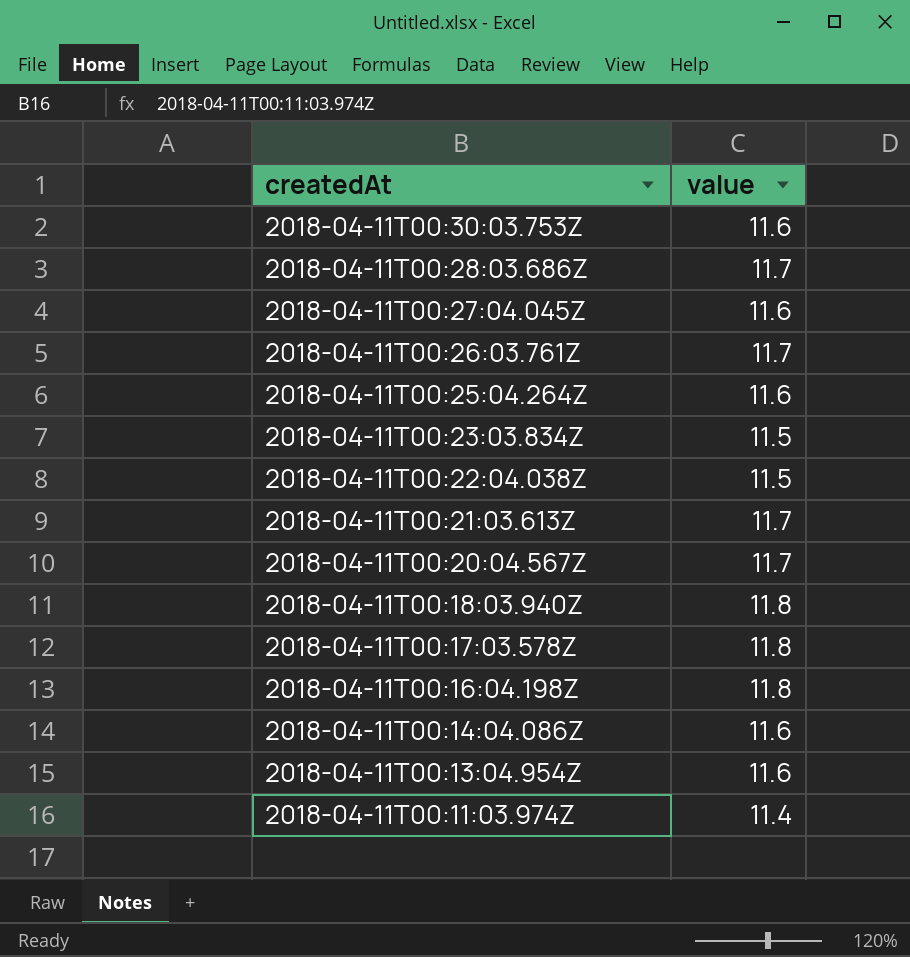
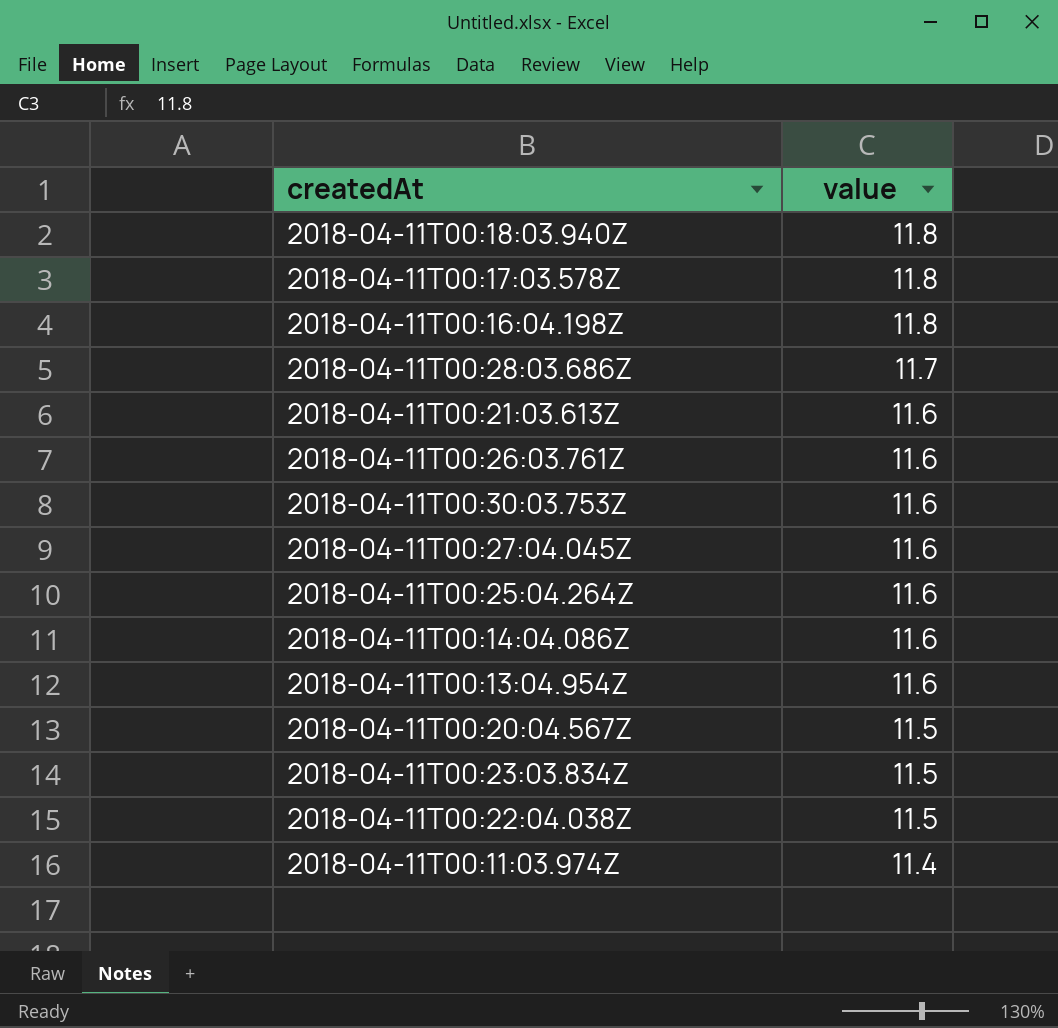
row order: createdAt descending -> value descending
2018-04-11T00:21:03.613Z | value: 11.7 -> 11.6
2018-04-11T00:26:03.761Z | value: 11.7 -> 11.6
2018-04-11T00:20:04.567Z | value: 11.7 -> 11.5

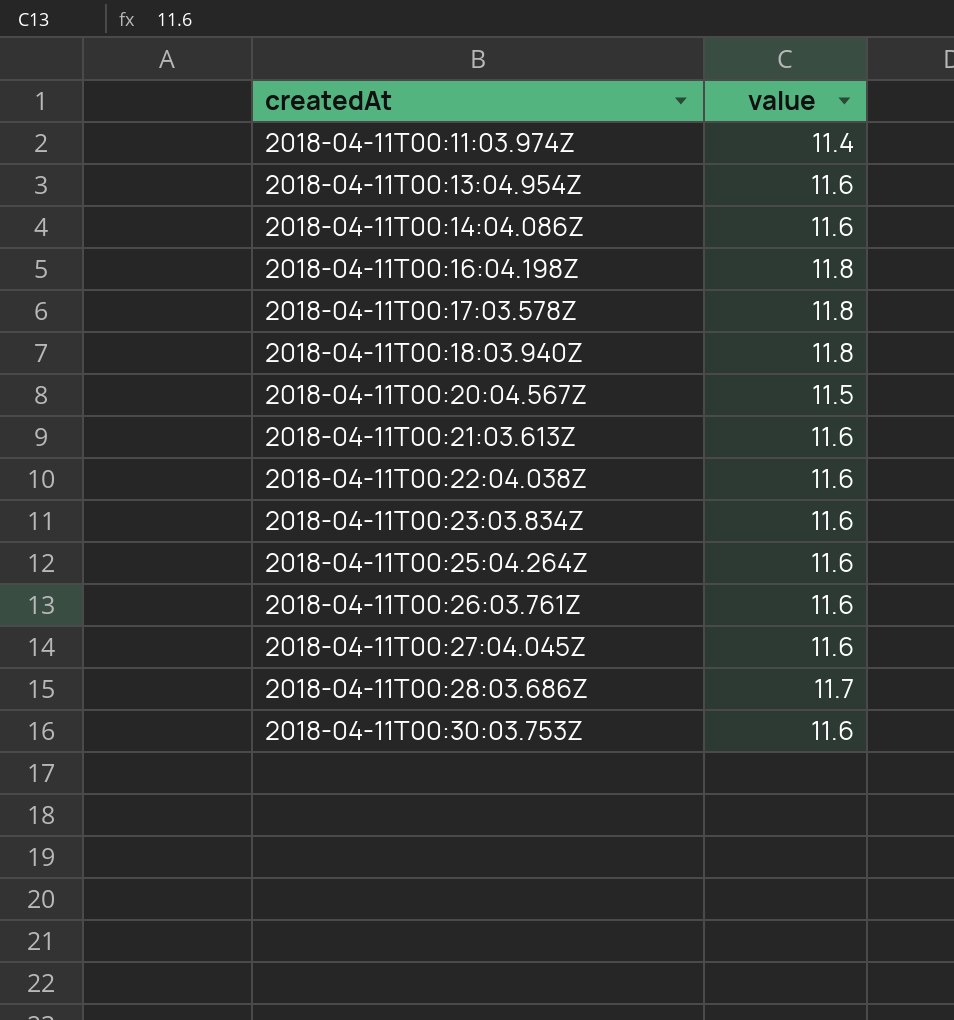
row order: value descending -> createdAt ascending
2018-04-11T00:22:04.038Z | value: 11.5 -> 11.6
2018-04-11T00:23:03.834Z | value: 11.5 -> 11.6

